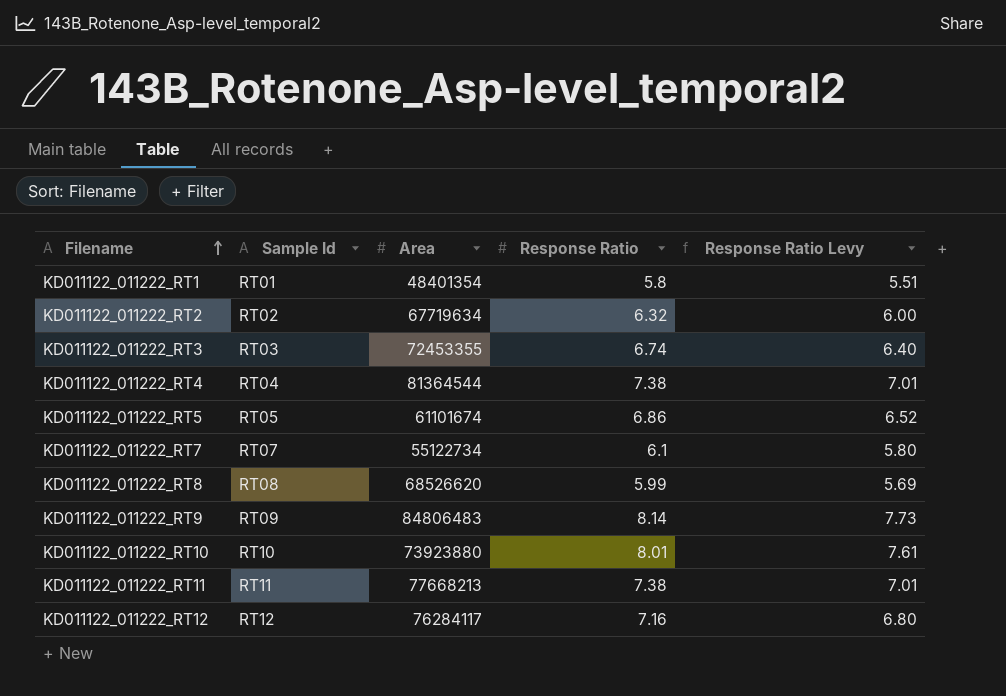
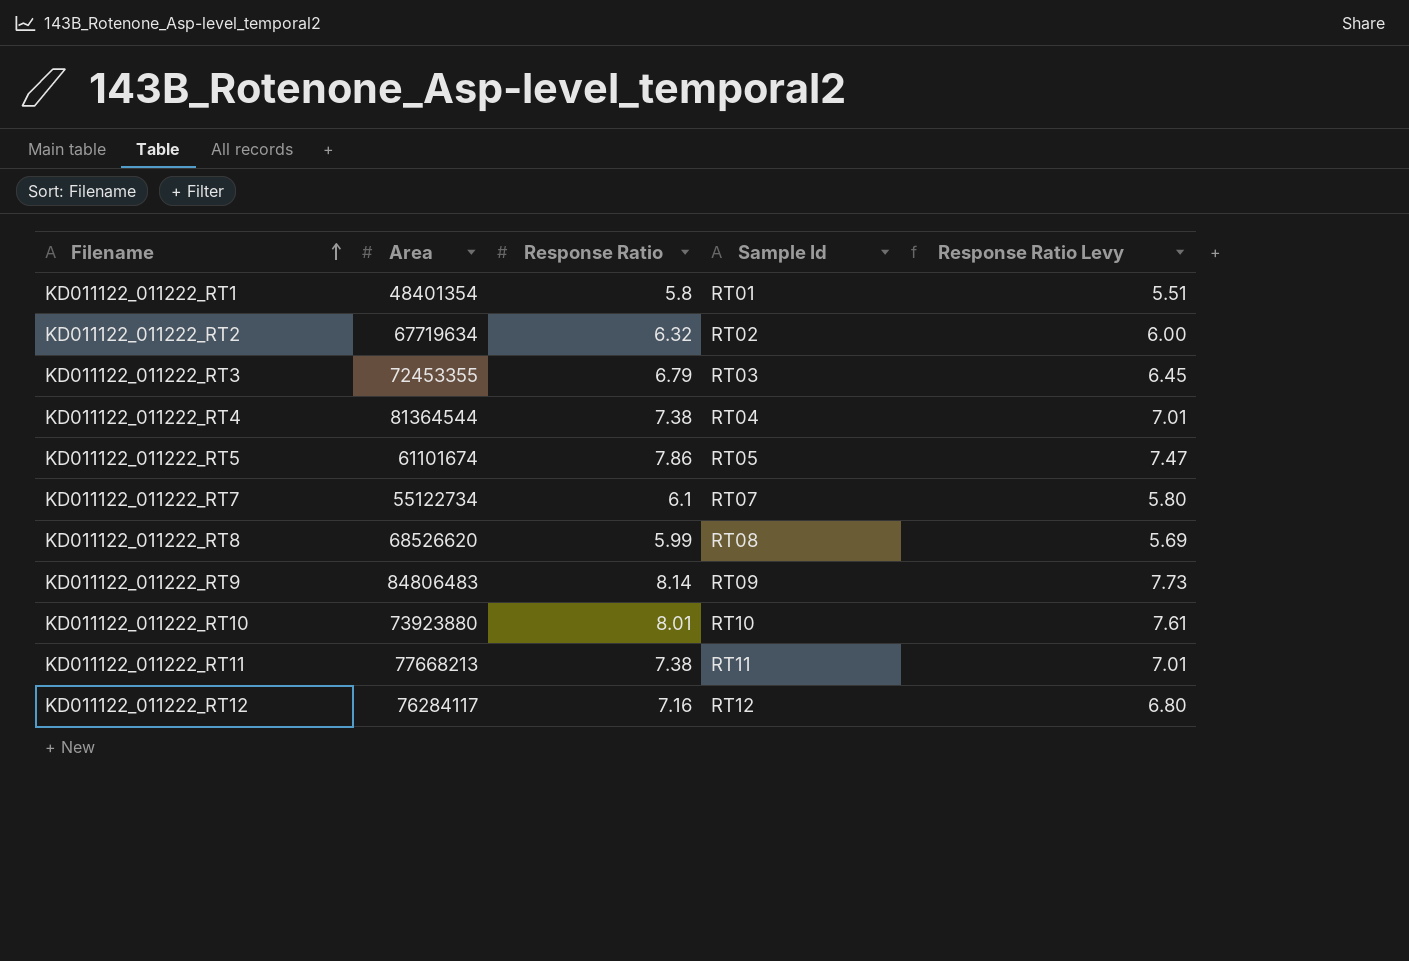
column Sample Id | position: 2 -> 4
KD011122_011222_RT3 | Response Ratio: 6.74 -> 6.79
KD011122_011222_RT3 | Response Ratio Levy: 6.40 -> 6.45
KD011122_011222_RT5 | Response Ratio: 6.86 -> 7.86
KD011122_011222_RT5 | Response Ratio Levy: 6.52 -> 7.47

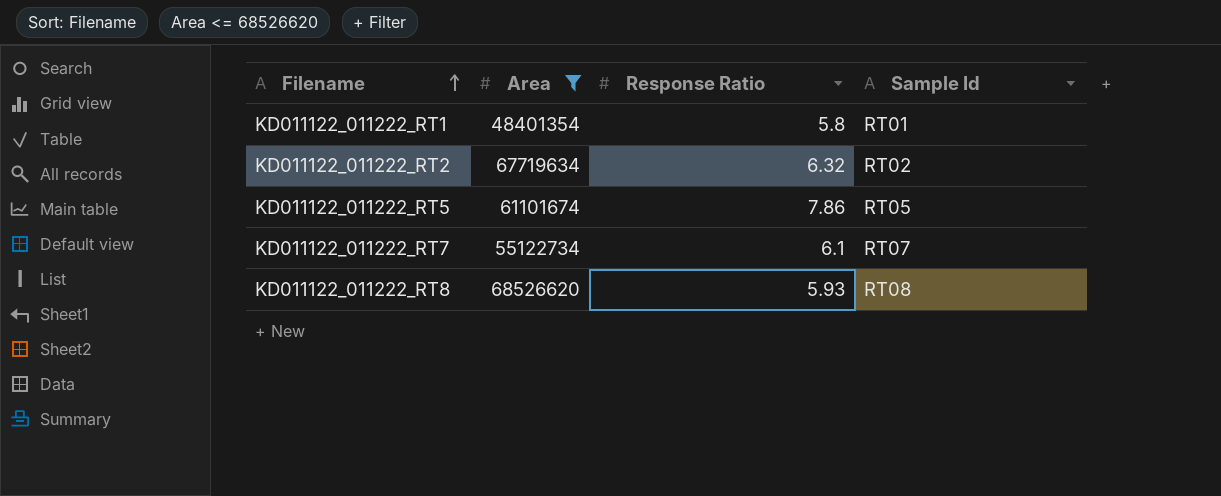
filter: none -> Area <= 68526620
column Response Ratio Levy | formula: [Response Ratio] * 0.95 -> none
KD011122_011222_RT8 | Response Ratio: 5.99 -> 5.93

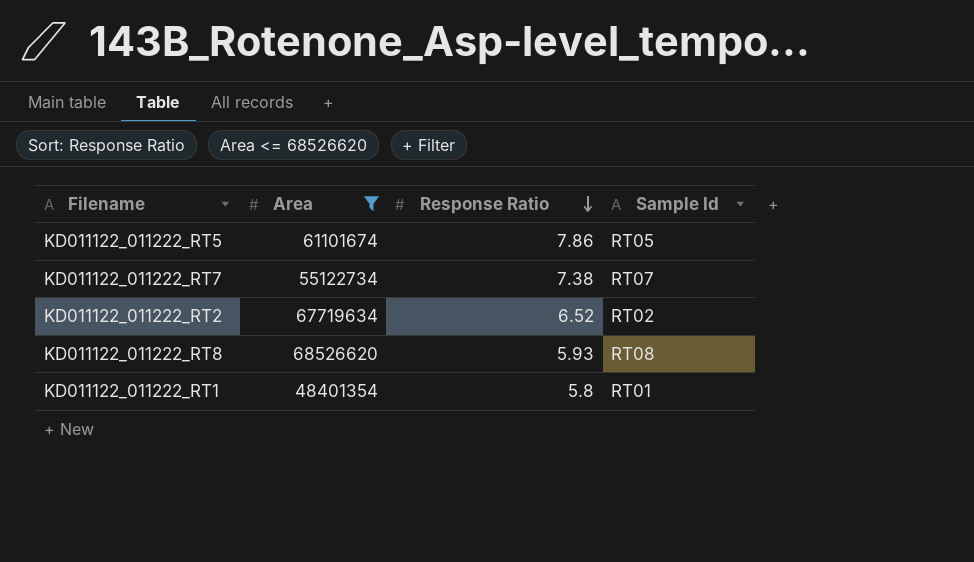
row order: Filename ascending -> Response Ratio descending
KD011122_011222_RT7 | Response Ratio: 6.1 -> 7.38
KD011122_011222_RT2 | Response Ratio: 6.32 -> 6.52

